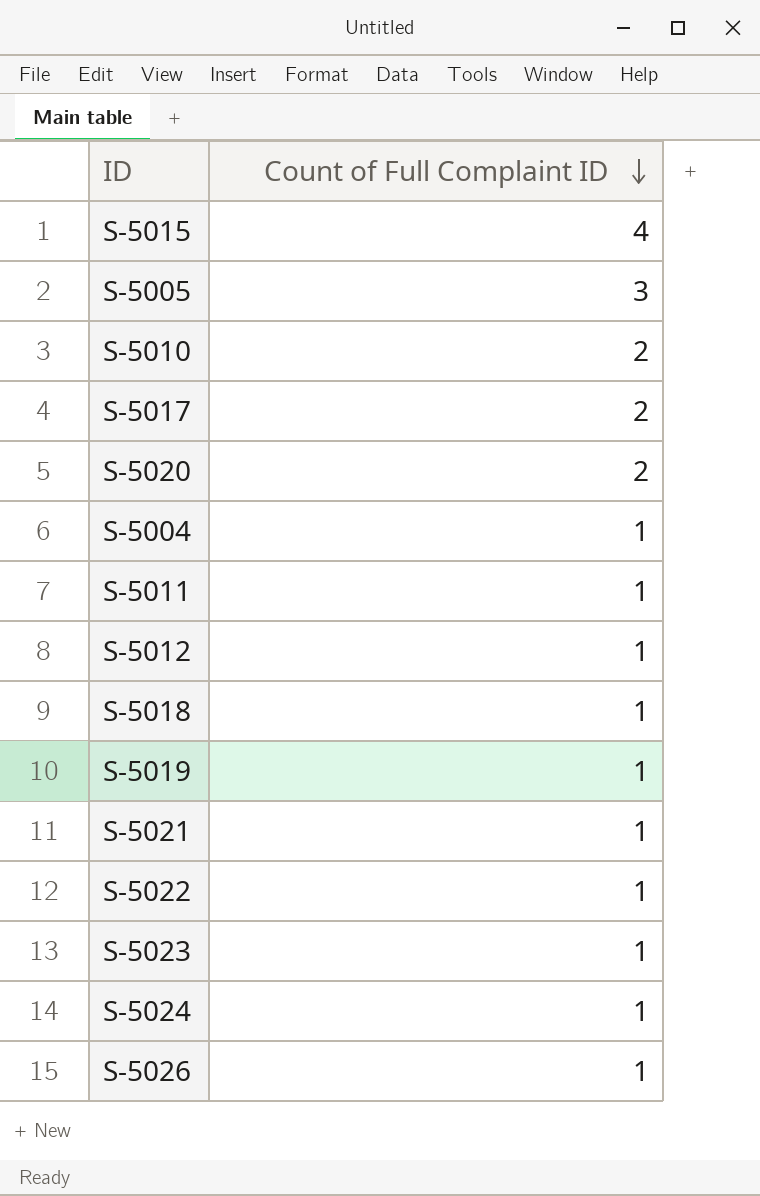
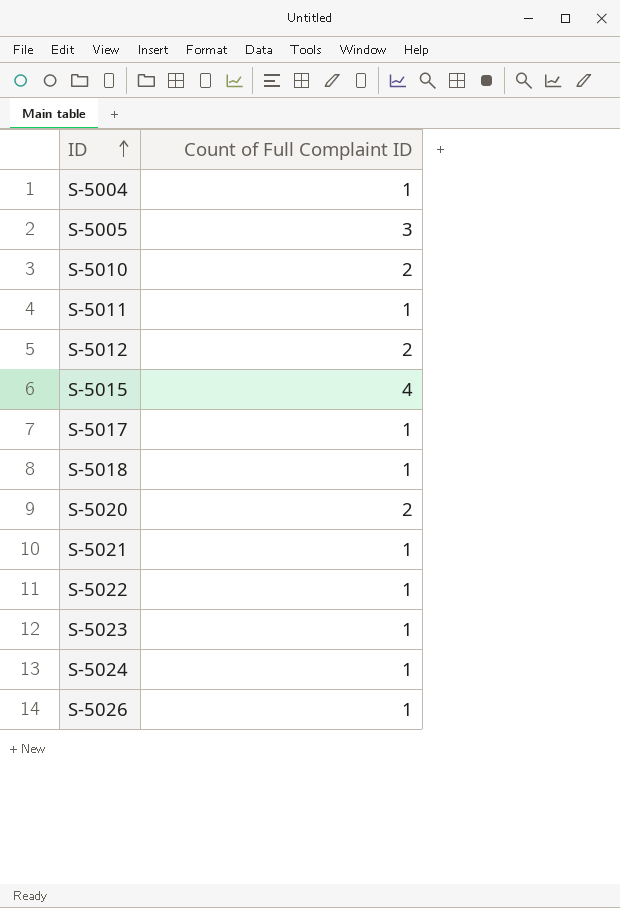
row order: Count of Full Complaint ID descending -> ID ascending
row S-5019: 1 -> none
S-5012 | Count of Full Complaint ID: 1 -> 2
S-5017 | Count of Full Complaint ID: 2 -> 1

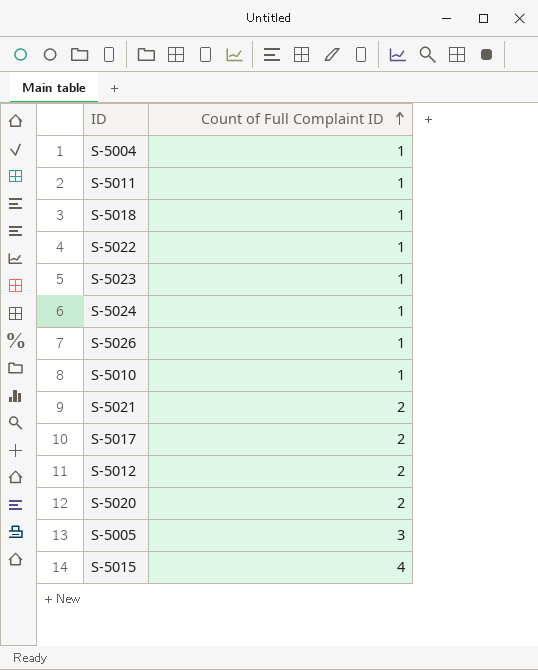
row order: ID ascending -> Count of Full Complaint ID ascending
S-5010 | Count of Full Complaint ID: 2 -> 1
S-5021 | Count of Full Complaint ID: 1 -> 2
S-5017 | Count of Full Complaint ID: 1 -> 2

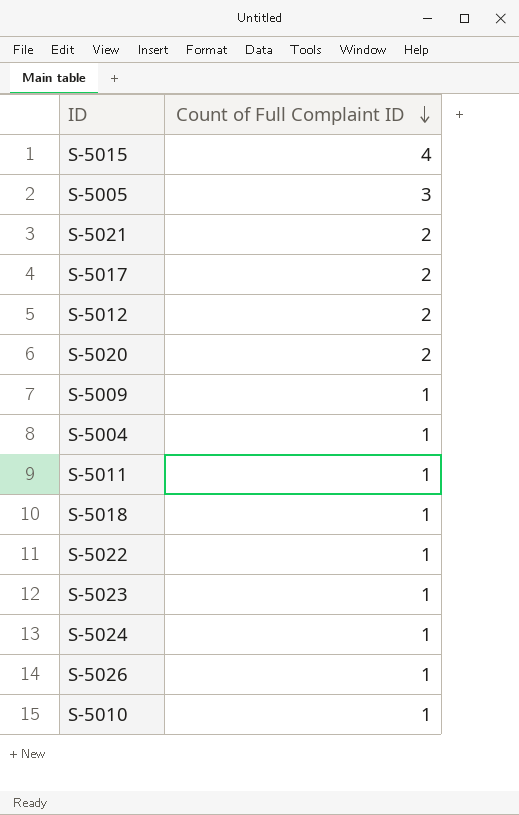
row order: Count of Full Complaint ID ascending -> Count of Full Complaint ID descending
row S-5009: none -> 1

